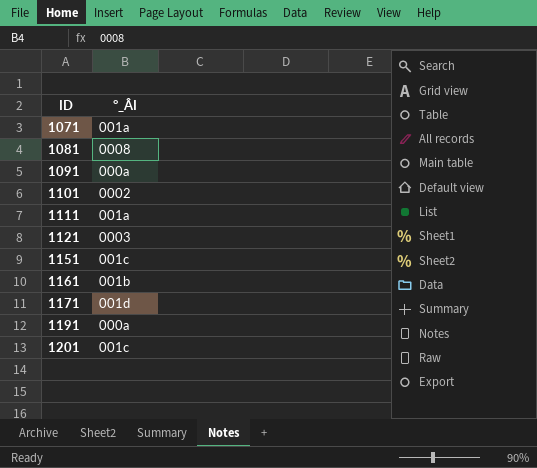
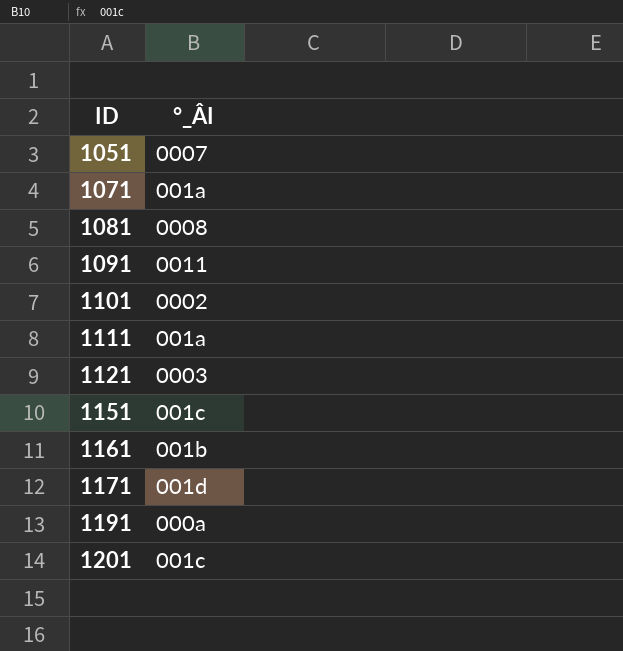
row 1051: none -> 0007
1091 | °_ÂI: 000a -> 0011

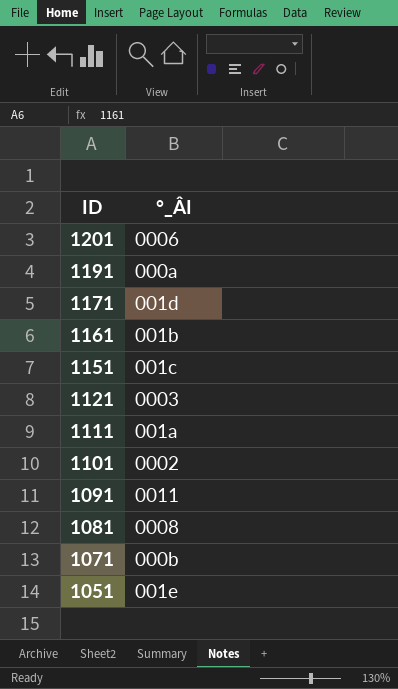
row order: ID ascending -> ID descending
1201 | °_ÂI: 001c -> 0006
1071 | °_ÂI: 001a -> 000b
1051 | °_ÂI: 0007 -> 001e

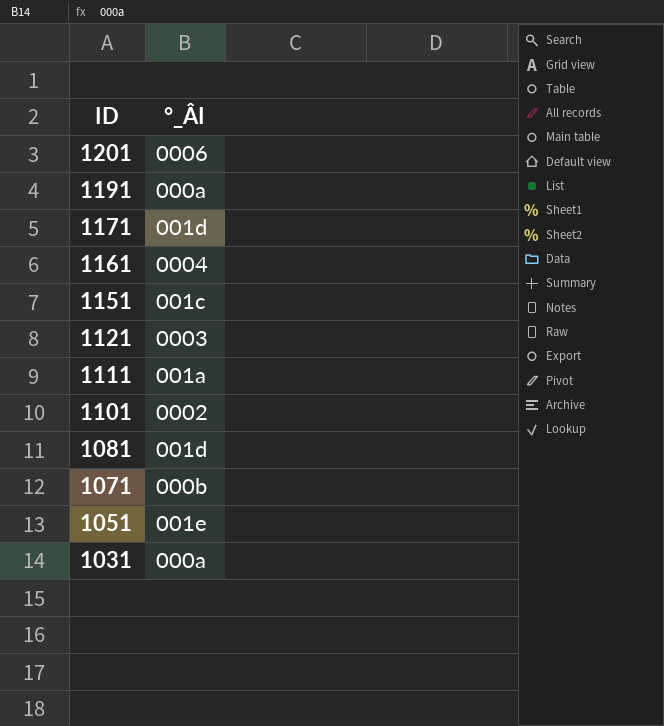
row 1091: 0011 -> none
1161 | °_ÂI: 001b -> 0004
1081 | °_ÂI: 0008 -> 001d
row 1031: none -> 000a

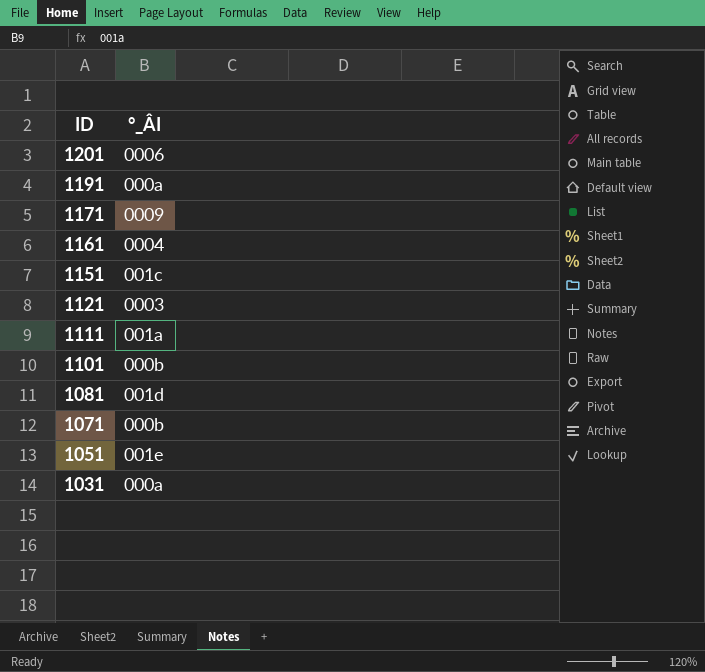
1171 | °_ÂI: 001d -> 0009
1101 | °_ÂI: 0002 -> 000b

